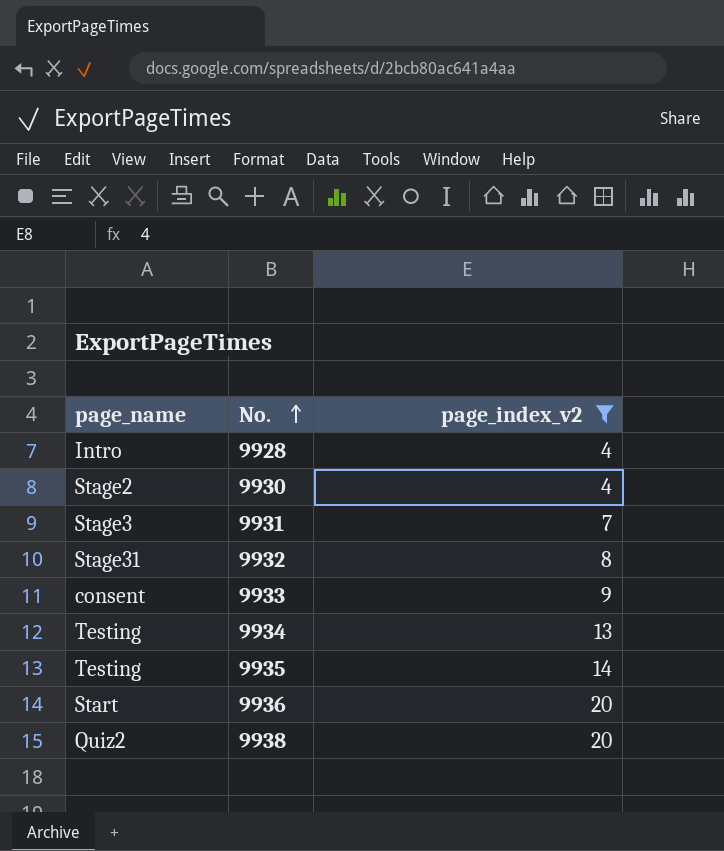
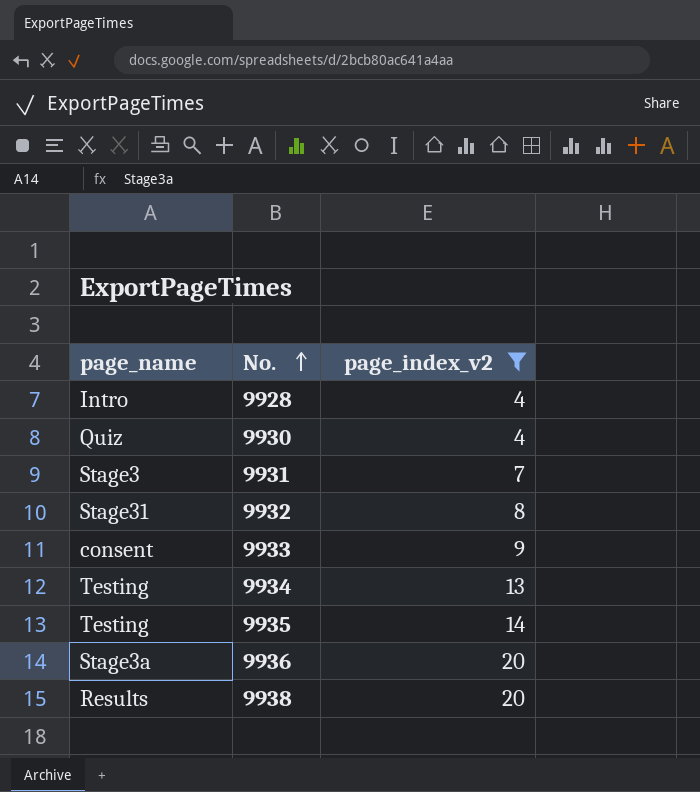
9930 | page_name: Stage2 -> Quiz
9936 | page_name: Start -> Stage3a
9938 | page_name: Quiz2 -> Results

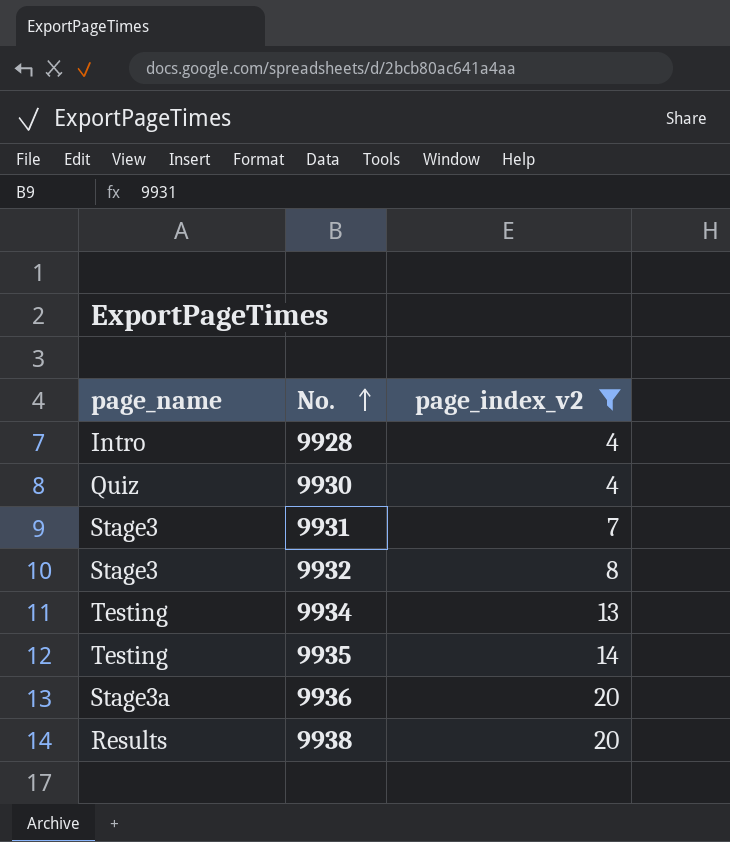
row 9933: consent | 9 -> none
9932 | page_name: Stage31 -> Stage3

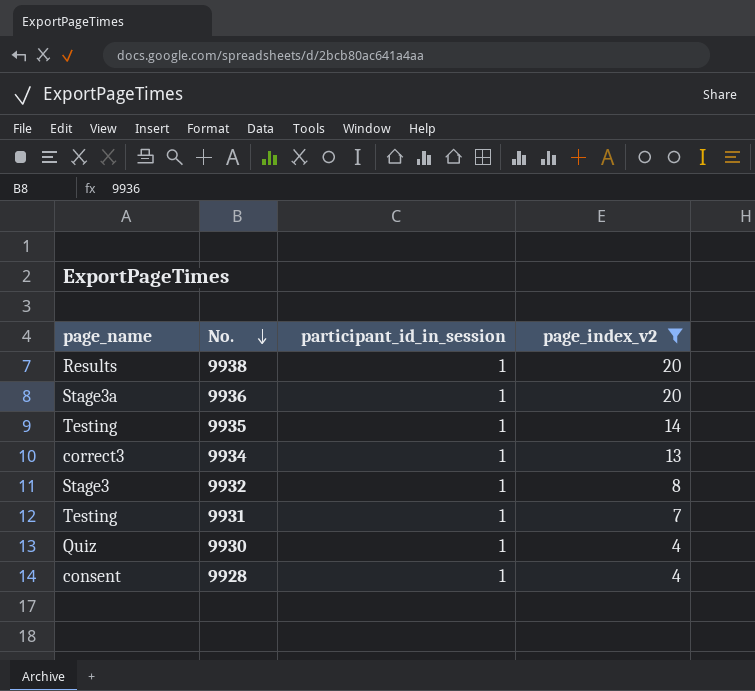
row order: No. ascending -> No. descending
column participant_id_in_session | position: none -> 3
9934 | page_name: Testing -> correct3
9931 | page_name: Stage3 -> Testing
9928 | page_name: Intro -> consent

